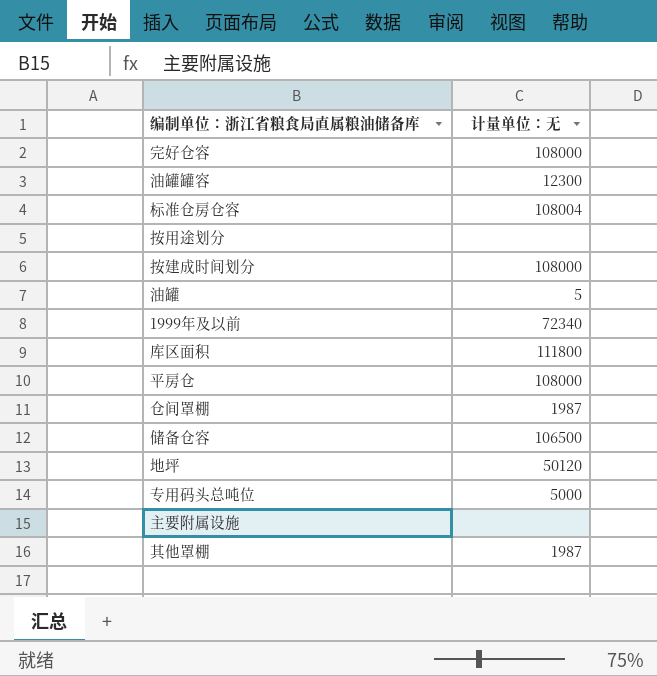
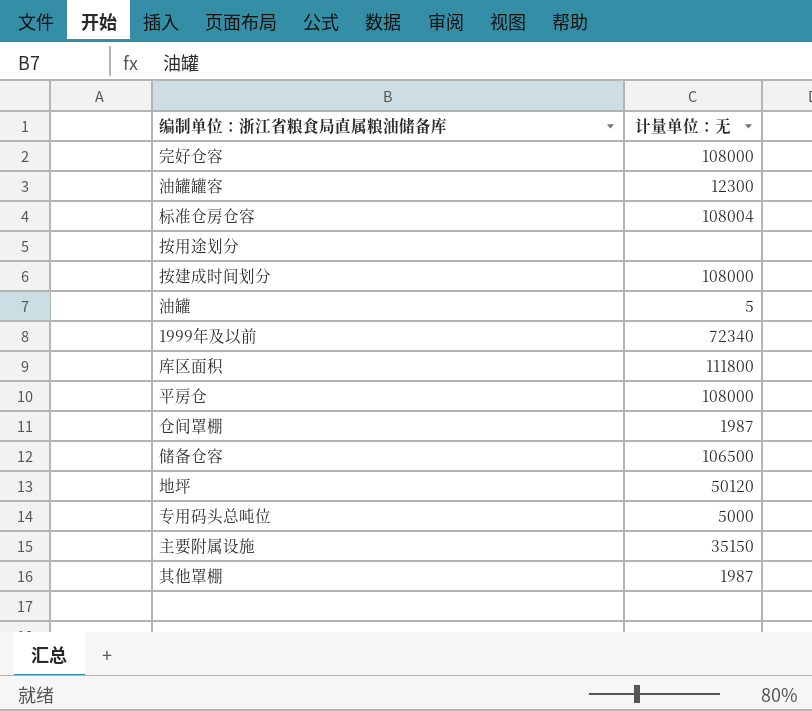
主要附属设施 | 计量单位：无: none -> 35150

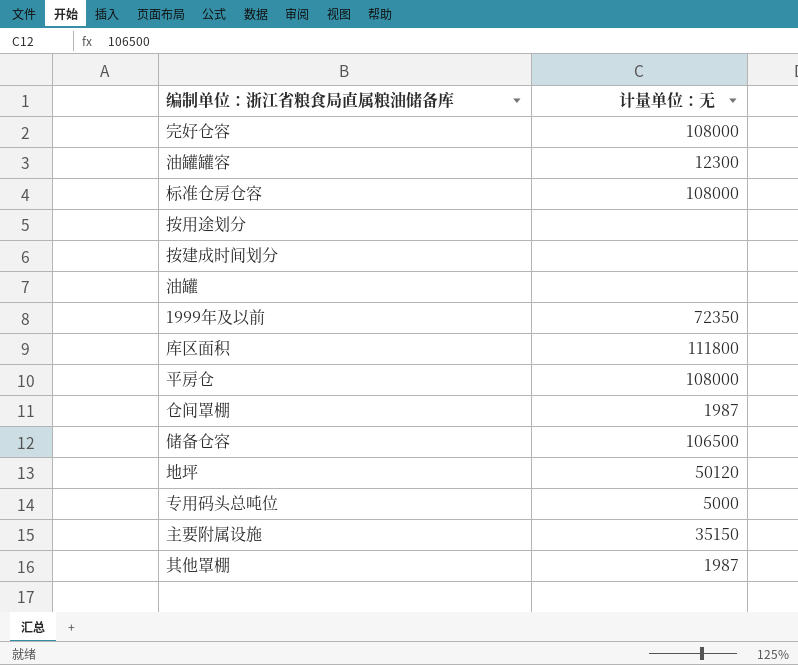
标准仓房仓容 | 计量单位：无: 108004 -> 108000
按建成时间划分 | 计量单位：无: 108000 -> none
油罐 | 计量单位：无: 5 -> none
1999年及以前 | 计量单位：无: 72340 -> 72350

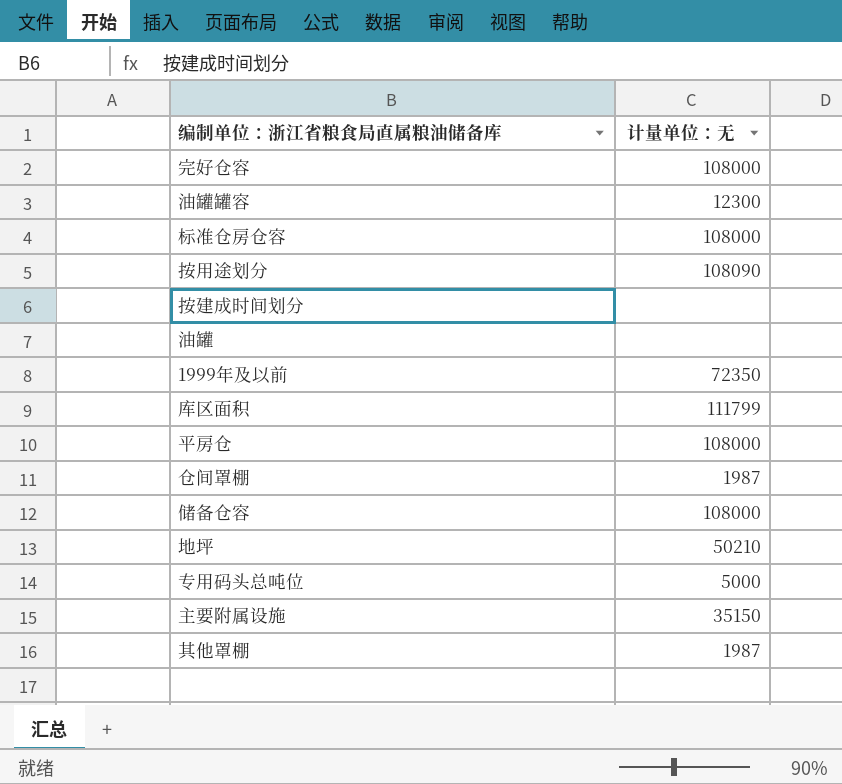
按用途划分 | 计量单位：无: none -> 108090
库区面积 | 计量单位：无: 111800 -> 111799
储备仓容 | 计量单位：无: 106500 -> 108000
地坪 | 计量单位：无: 50120 -> 50210

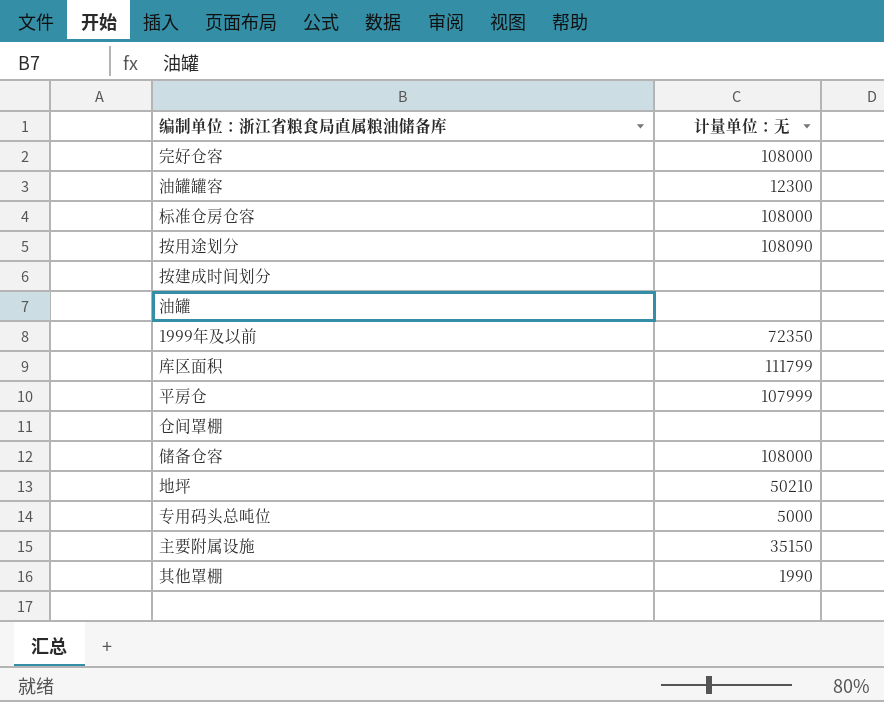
平房仓 | 计量单位：无: 108000 -> 107999
仓间罩棚 | 计量单位：无: 1987 -> none
其他罩棚 | 计量单位：无: 1987 -> 1990

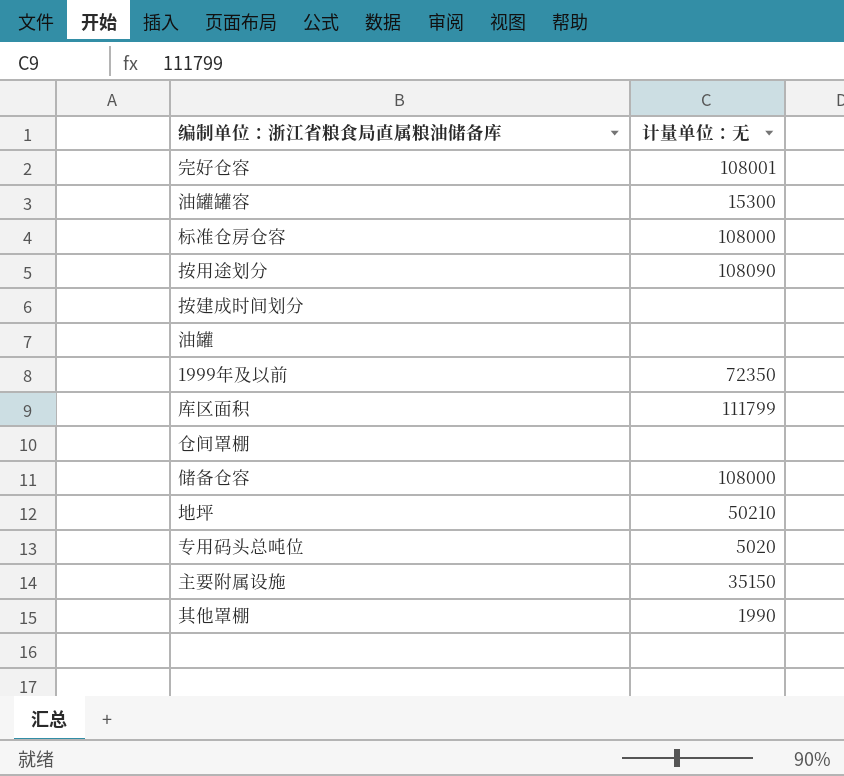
row 平房仓: 107999 -> none
完好仓容 | 计量单位：无: 108000 -> 108001
油罐罐容 | 计量单位：无: 12300 -> 15300
专用码头总吨位 | 计量单位：无: 5000 -> 5020

